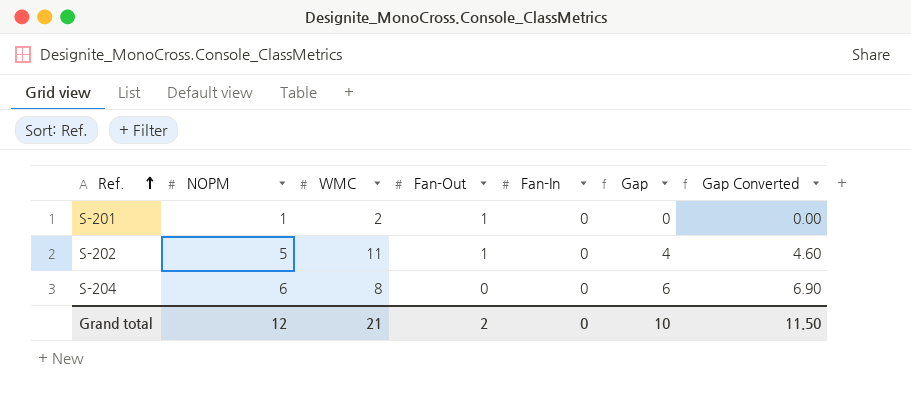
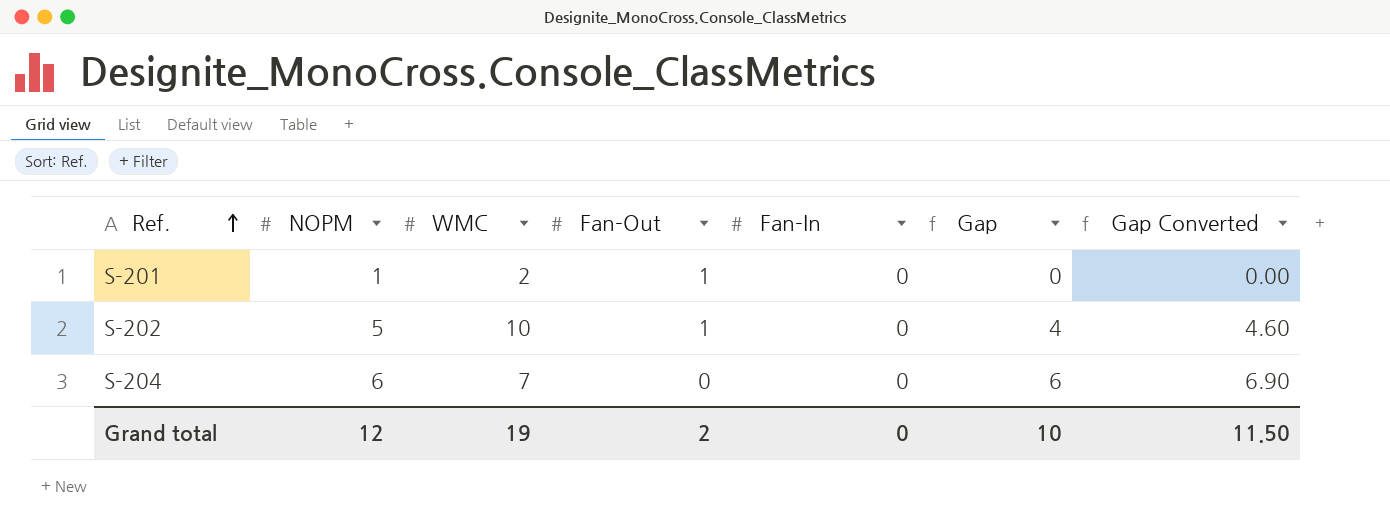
S-202 | WMC: 11 -> 10
S-204 | WMC: 8 -> 7
Grand total | WMC: 21 -> 19

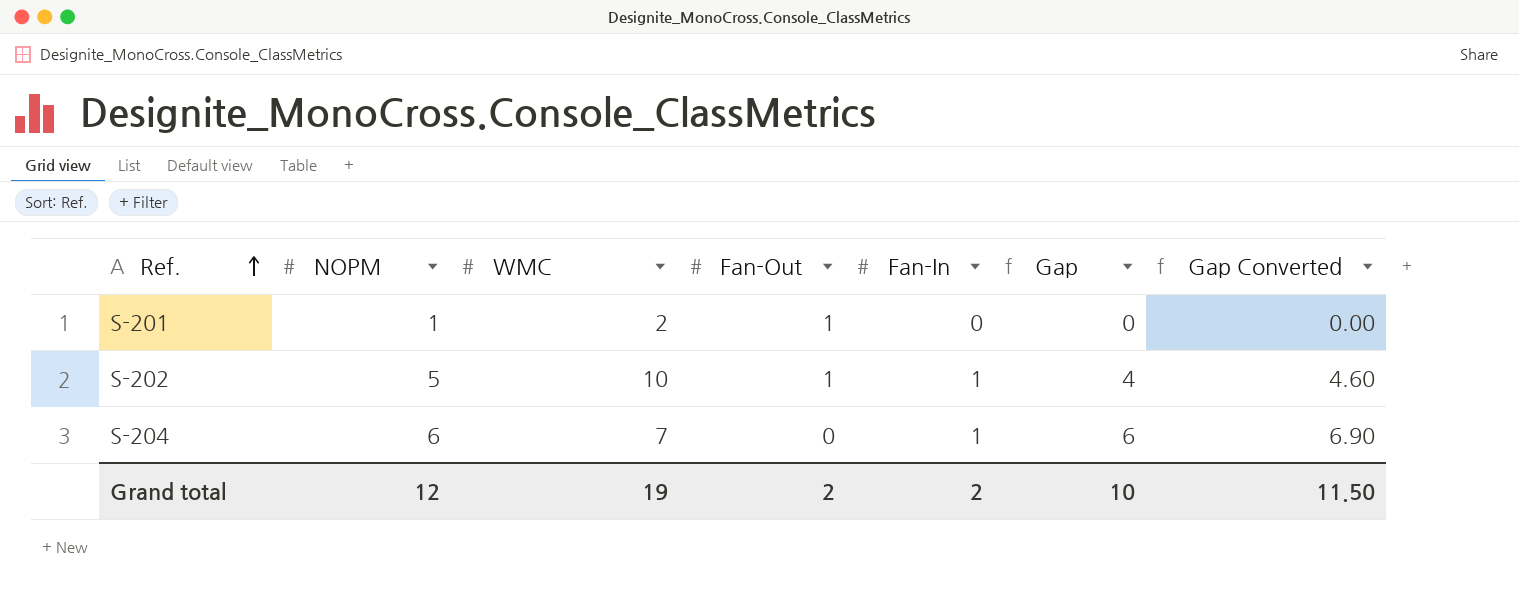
S-202 | Fan-In: 0 -> 1
S-204 | Fan-In: 0 -> 1
Grand total | Fan-In: 0 -> 2

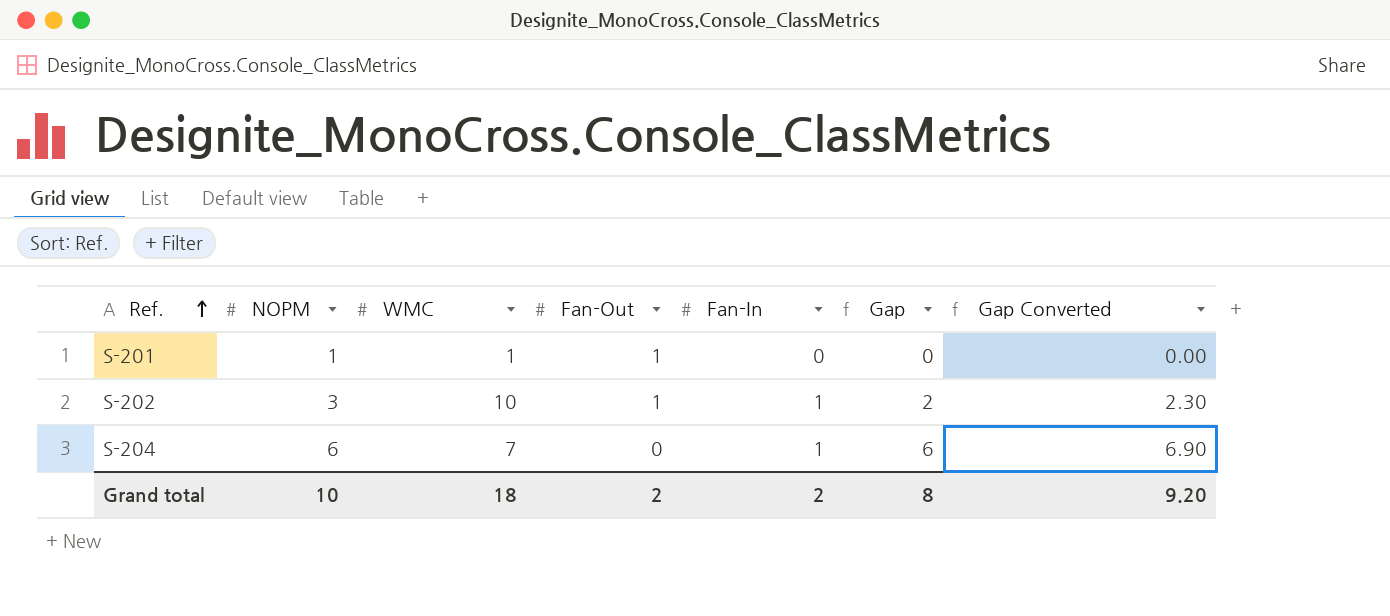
S-201 | WMC: 2 -> 1
S-202 | NOPM: 5 -> 3
S-202 | Gap: 4 -> 2
S-202 | Gap Converted: 4.60 -> 2.30
Grand total | NOPM: 12 -> 10
Grand total | WMC: 19 -> 18
Grand total | Gap: 10 -> 8
Grand total | Gap Converted: 11.50 -> 9.20

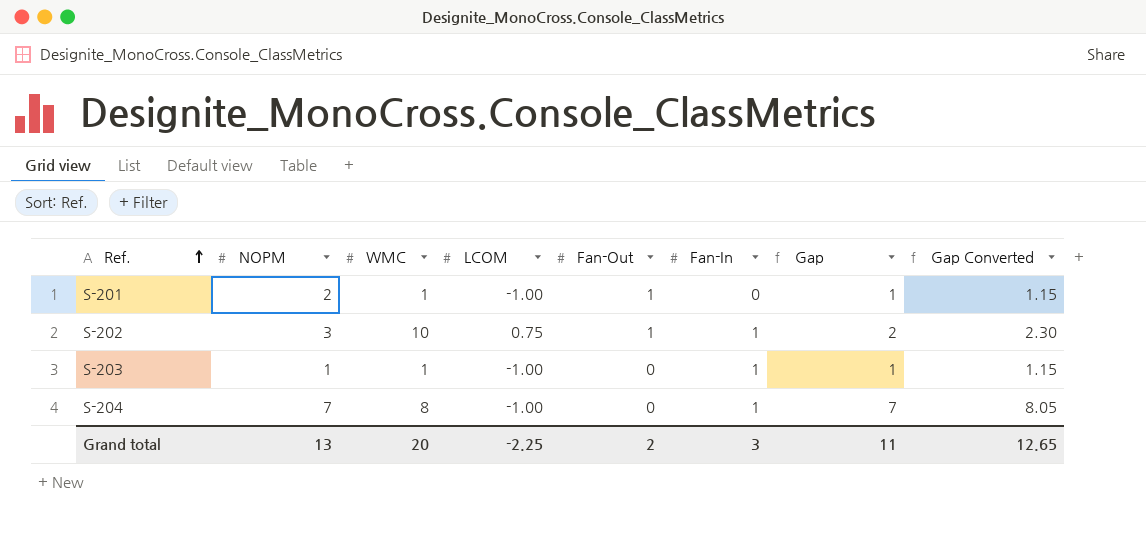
column LCOM | position: none -> 4
S-201 | NOPM: 1 -> 2
S-201 | Gap: 0 -> 1
S-201 | Gap Converted: 0.00 -> 1.15
row S-203: none -> 1 | 1 | -1.00 | 0 | 1 | 1 | 1.15
S-204 | NOPM: 6 -> 7
S-204 | WMC: 7 -> 8
S-204 | Gap: 6 -> 7
S-204 | Gap Converted: 6.90 -> 8.05
Grand total | NOPM: 10 -> 13
Grand total | WMC: 18 -> 20
Grand total | Fan-In: 2 -> 3
Grand total | Gap: 8 -> 11
Grand total | Gap Converted: 9.20 -> 12.65

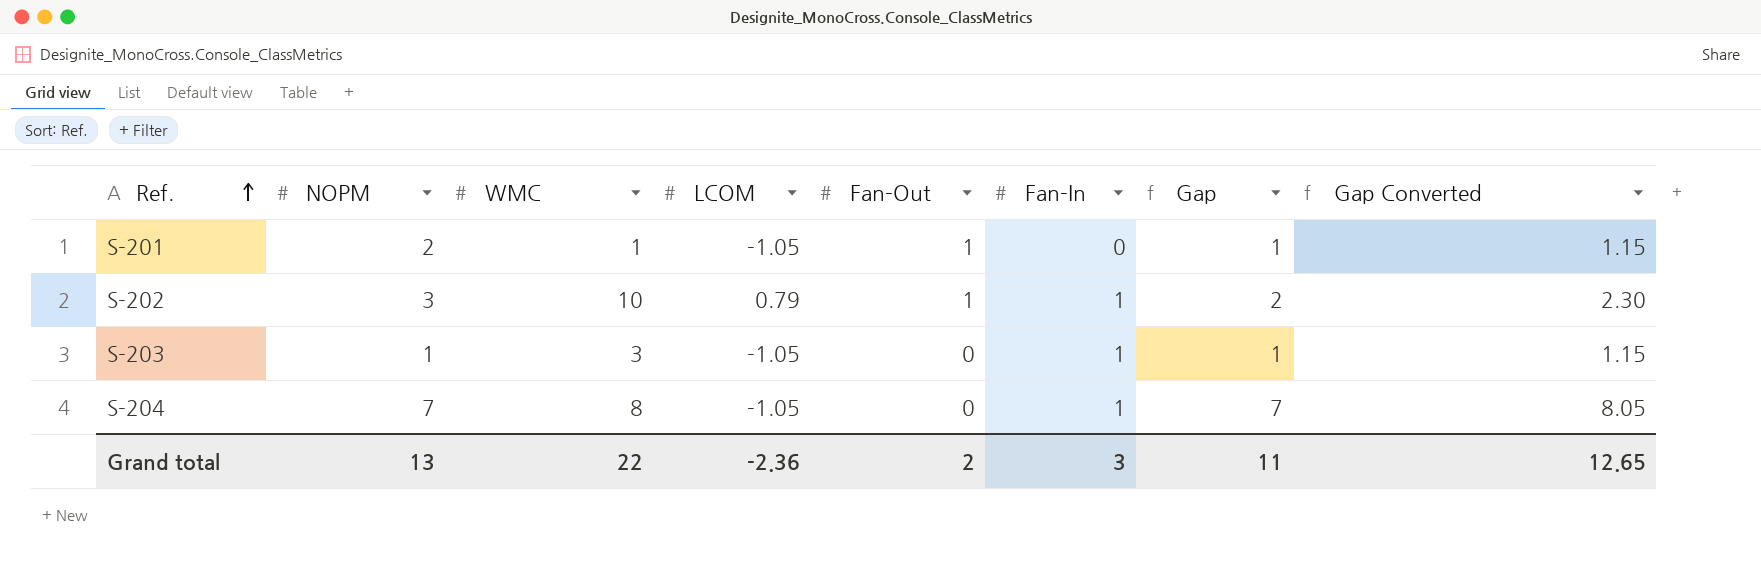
S-201 | LCOM: -1.00 -> -1.05
S-202 | LCOM: 0.75 -> 0.79
S-203 | WMC: 1 -> 3
S-203 | LCOM: -1.00 -> -1.05
S-204 | LCOM: -1.00 -> -1.05
Grand total | WMC: 20 -> 22
Grand total | LCOM: -2.25 -> -2.36

